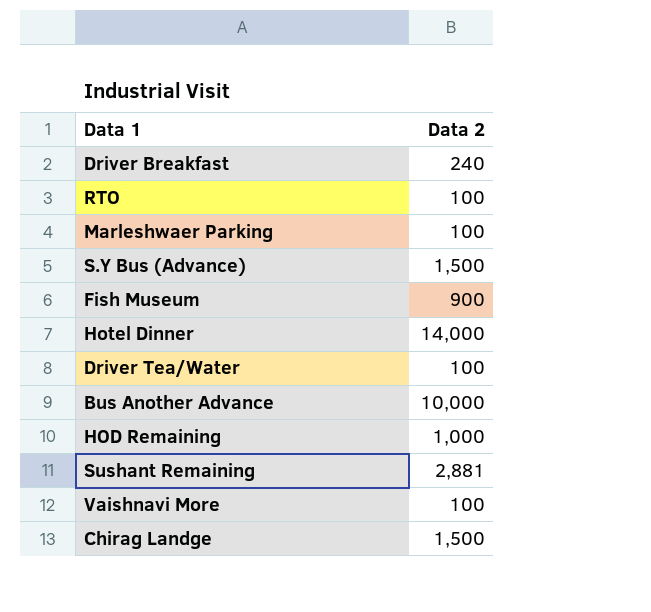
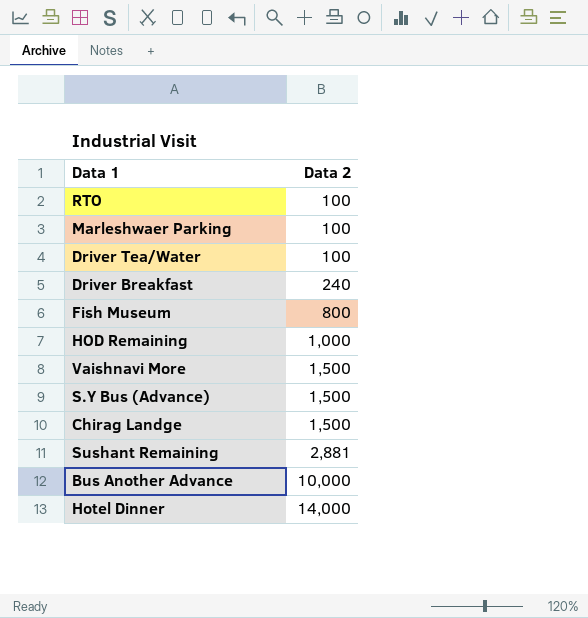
row order: none -> Data 2 ascending
Fish Museum | Data 2: 900 -> 800
Vaishnavi More | Data 2: 100 -> 1,500

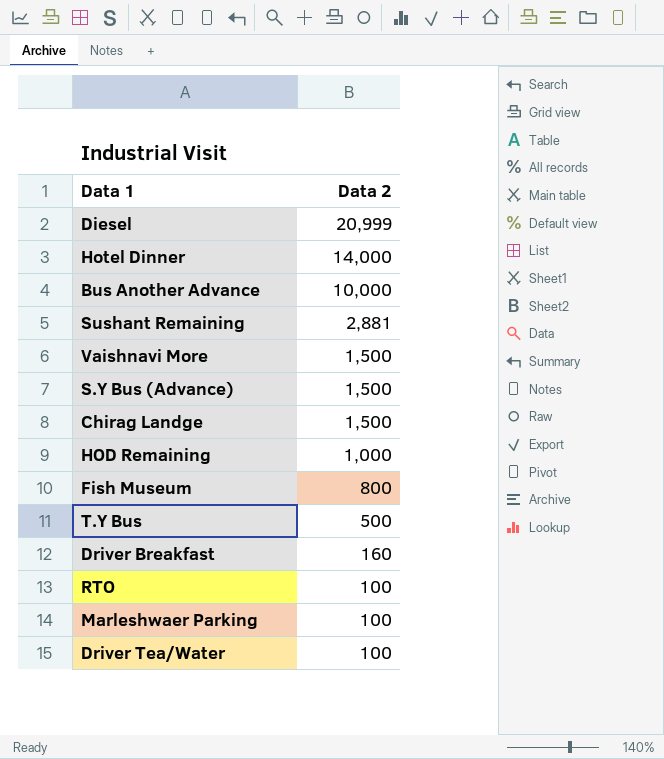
row order: Data 2 ascending -> Data 2 descending
row Diesel: none -> 20,999
row T.Y Bus: none -> 500
Driver Breakfast | Data 2: 240 -> 160

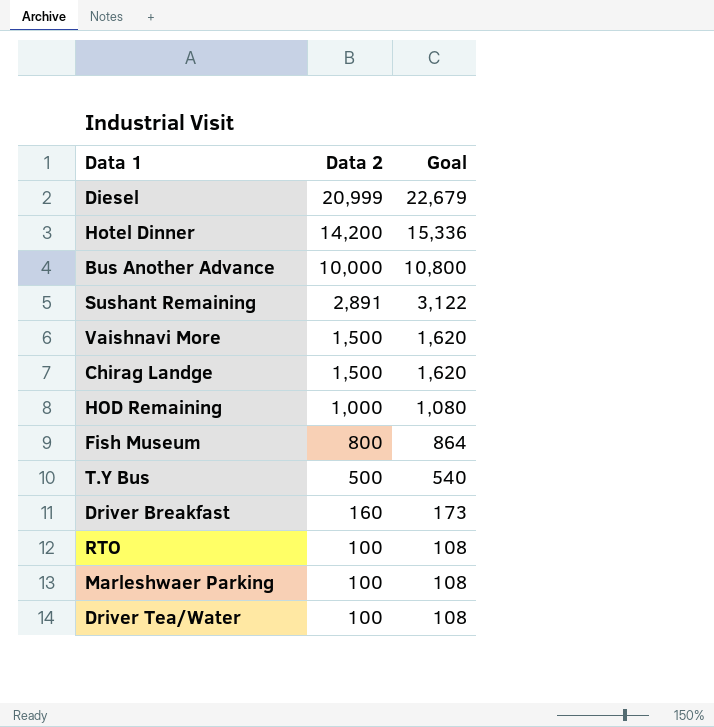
column Goal | formula: none -> [Data 2] * 1.08
row S.Y Bus (Advance): 1,500 -> none
Hotel Dinner | Data 2: 14,000 -> 14,200
Sushant Remaining | Data 2: 2,881 -> 2,891

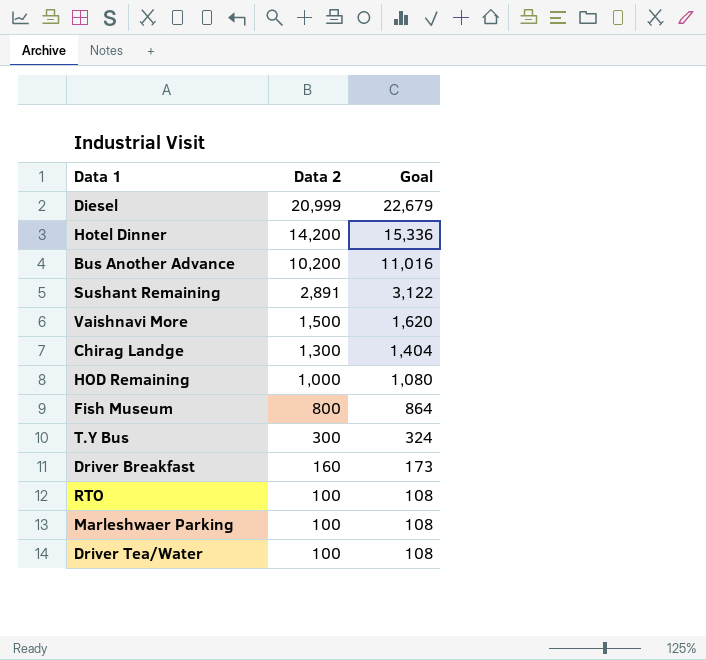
Bus Another Advance | Data 2: 10,000 -> 10,200
Bus Another Advance | Goal: 10,800 -> 11,016
Chirag Landge | Data 2: 1,500 -> 1,300
Chirag Landge | Goal: 1,620 -> 1,404
T.Y Bus | Data 2: 500 -> 300
T.Y Bus | Goal: 540 -> 324

